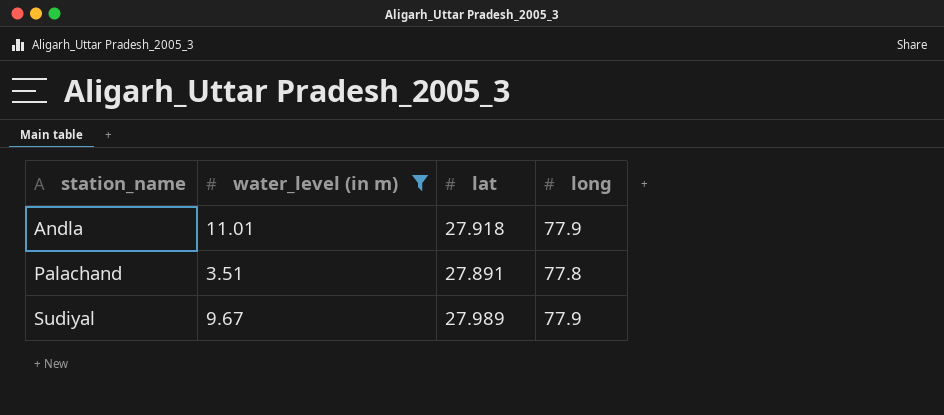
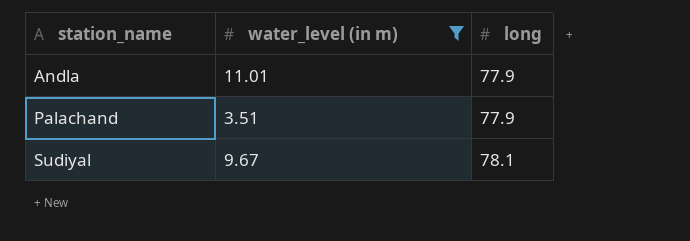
column lat | position: 3 -> none
Palachand | long: 77.8 -> 77.9
Sudiyal | long: 77.9 -> 78.1

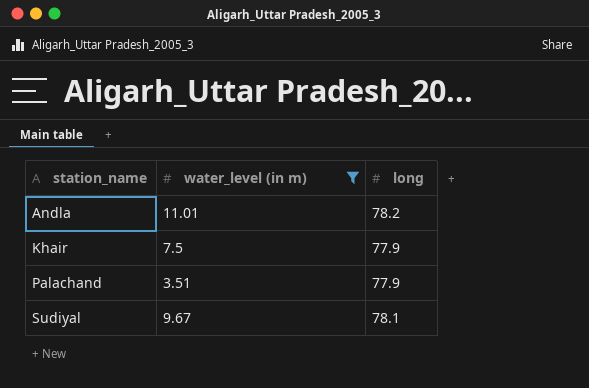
Andla | long: 77.9 -> 78.2
row Khair: none -> 7.5 | 77.9

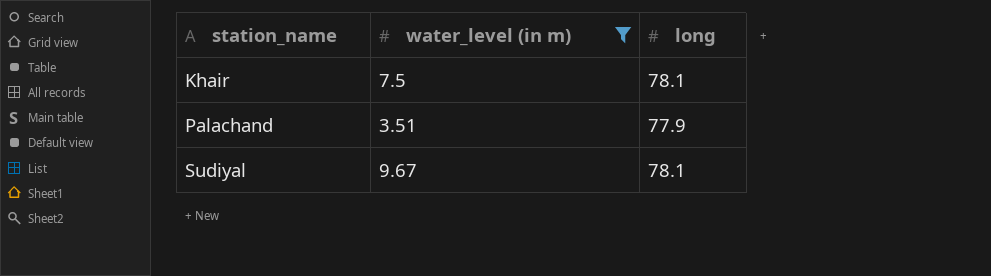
row Andla: 11.01 | 78.2 -> none
Khair | long: 77.9 -> 78.1

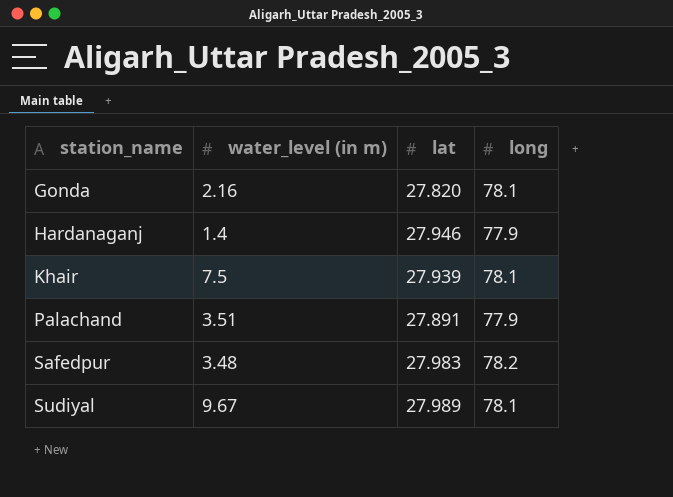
filter: water_level (in m) >= 3.51 -> none
column lat | position: none -> 3

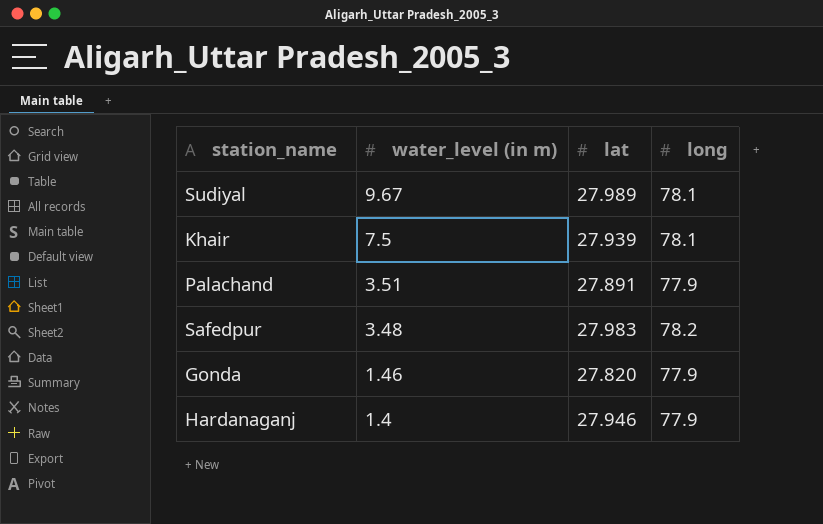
row order: station_name ascending -> water_level (in m) descending
Gonda | water_level (in m): 2.16 -> 1.46
Gonda | long: 78.1 -> 77.9

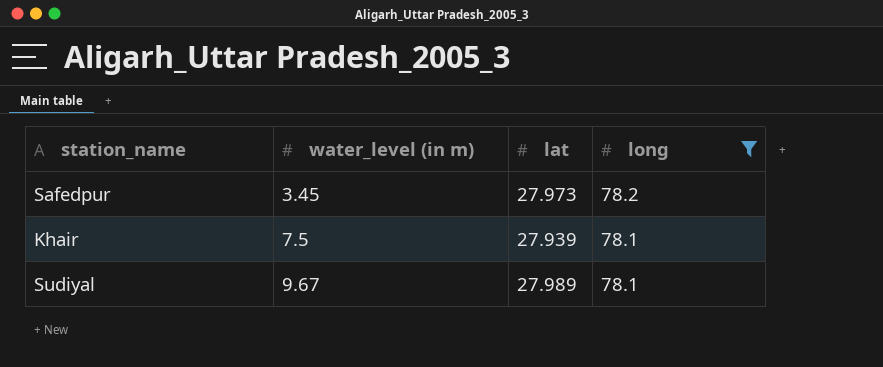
filter: none -> long != 77.9
row order: water_level (in m) descending -> water_level (in m) ascending
Safedpur | water_level (in m): 3.48 -> 3.45
Safedpur | lat: 27.983 -> 27.973

